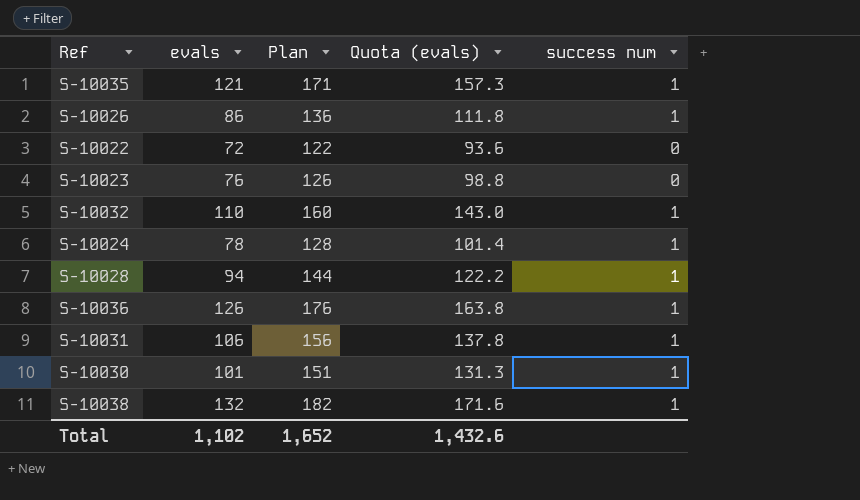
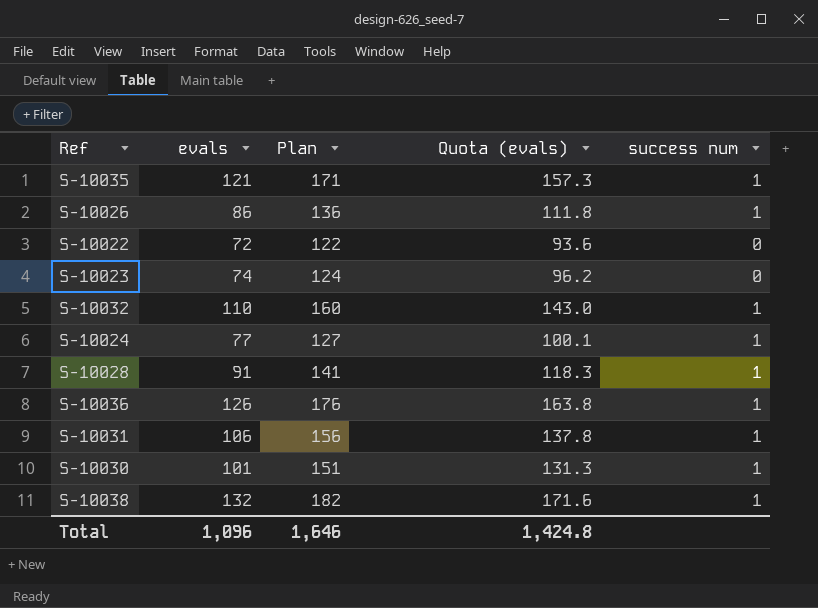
S-10023 | evals: 76 -> 74
S-10023 | Plan: 126 -> 124
S-10023 | Quota (evals): 98.8 -> 96.2
S-10024 | evals: 78 -> 77
S-10024 | Plan: 128 -> 127
S-10024 | Quota (evals): 101.4 -> 100.1
S-10028 | evals: 94 -> 91
S-10028 | Plan: 144 -> 141
S-10028 | Quota (evals): 122.2 -> 118.3
Total | evals: 1,102 -> 1,096
Total | Plan: 1,652 -> 1,646
Total | Quota (evals): 1,432.6 -> 1,424.8

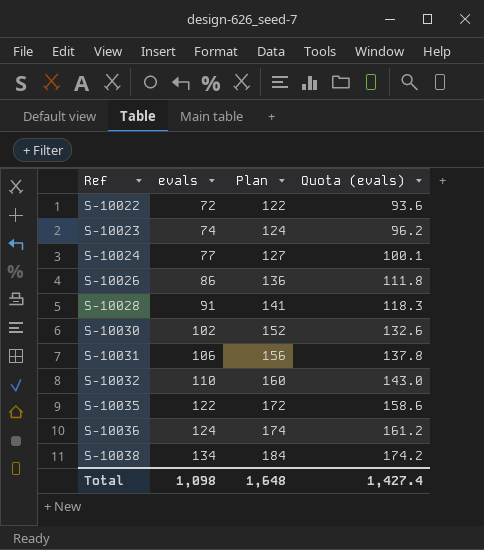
row order: none -> Ref ascending
column success num | position: 5 -> none
S-10030 | evals: 101 -> 102
S-10030 | Plan: 151 -> 152
S-10030 | Quota (evals): 131.3 -> 132.6
S-10035 | evals: 121 -> 122
S-10035 | Plan: 171 -> 172
S-10035 | Quota (evals): 157.3 -> 158.6
S-10036 | evals: 126 -> 124
S-10036 | Plan: 176 -> 174
S-10036 | Quota (evals): 163.8 -> 161.2
S-10038 | evals: 132 -> 134
S-10038 | Plan: 182 -> 184
S-10038 | Quota (evals): 171.6 -> 174.2
Total | evals: 1,096 -> 1,098
Total | Plan: 1,646 -> 1,648
Total | Quota (evals): 1,424.8 -> 1,427.4

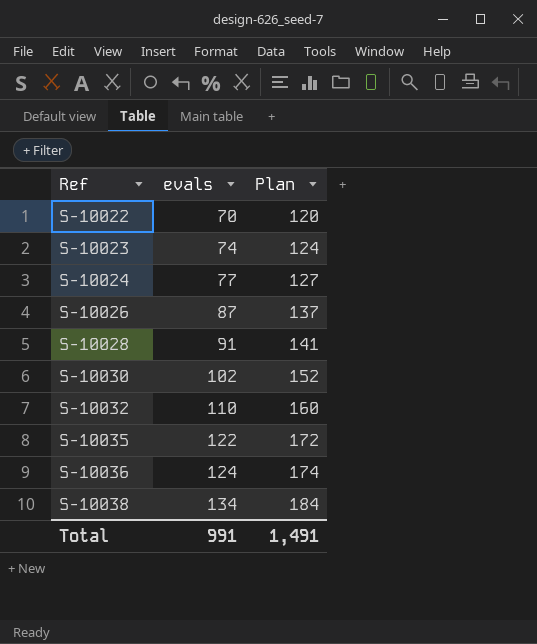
column Quota (evals) | formula: [evals] * 1.3 -> none
row S-10031: 106 | 156 | 137.8 -> none
S-10022 | evals: 72 -> 70
S-10022 | Plan: 122 -> 120
S-10026 | evals: 86 -> 87
S-10026 | Plan: 136 -> 137
Total | evals: 1,098 -> 991
Total | Plan: 1,648 -> 1,491

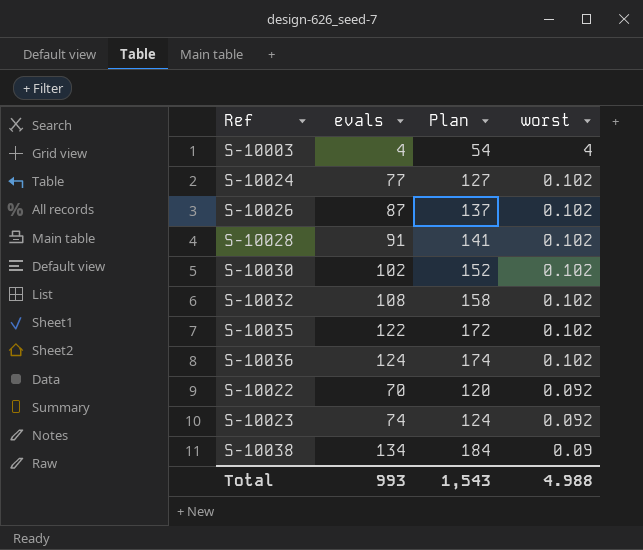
row order: Ref ascending -> worst descending
column worst | position: none -> 4
row S-10003: none -> 4 | 54 | 4
S-10032 | evals: 110 -> 108
S-10032 | Plan: 160 -> 158
Total | evals: 991 -> 993
Total | Plan: 1,491 -> 1,543

